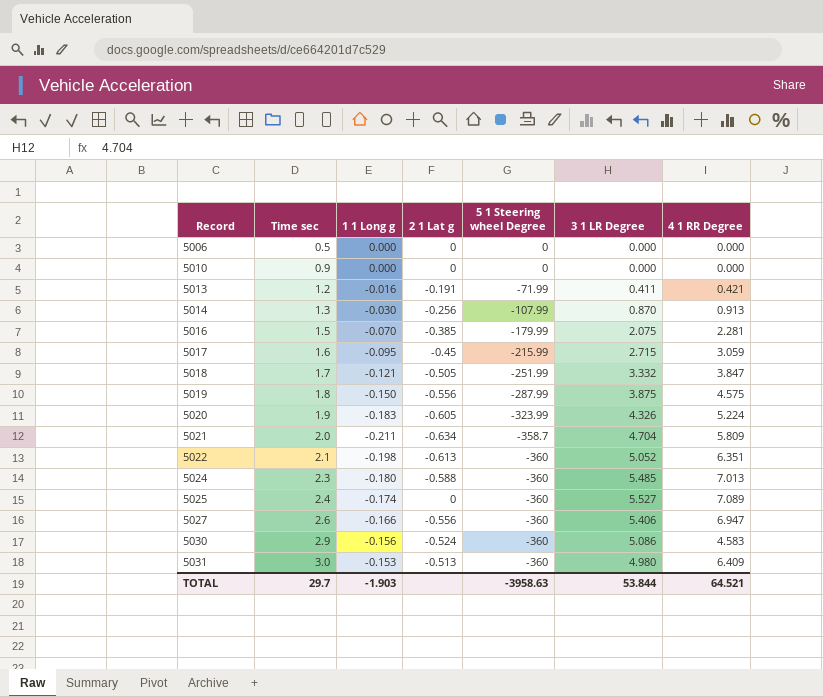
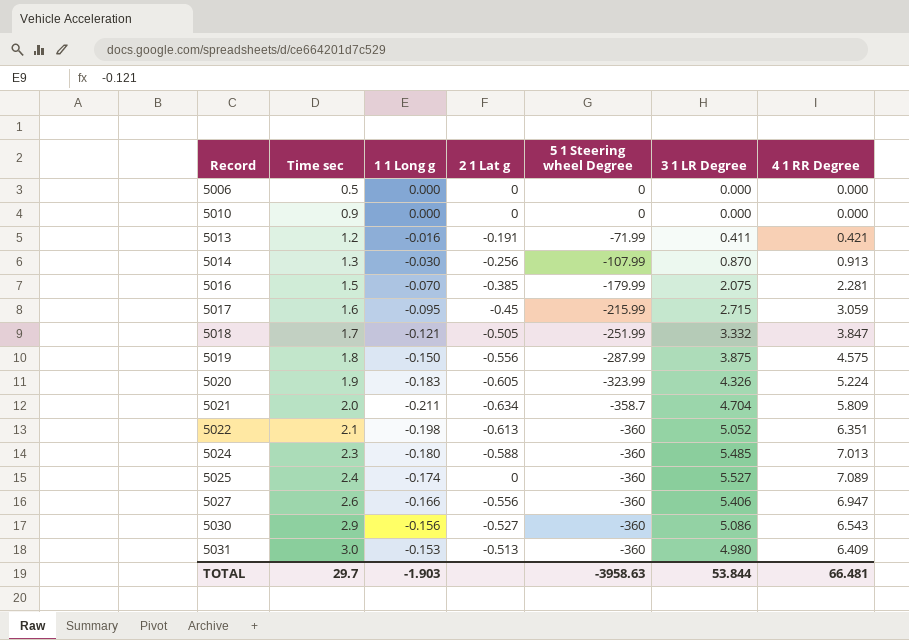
5030 | 2 1 Lat g: -0.524 -> -0.527
5030 | 4 1 RR Degree: 4.583 -> 6.543
TOTAL | 4 1 RR Degree: 64.521 -> 66.481

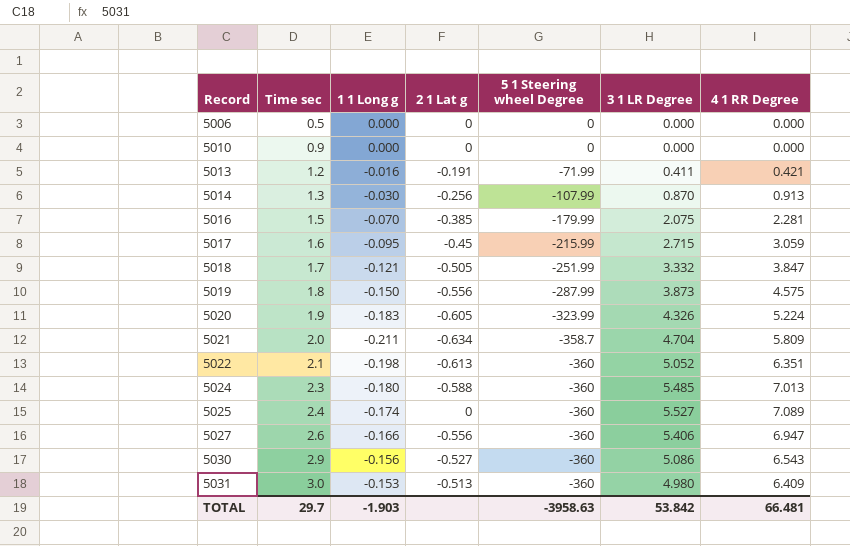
5019 | 3 1 LR Degree: 3.875 -> 3.873
TOTAL | 3 1 LR Degree: 53.844 -> 53.842

